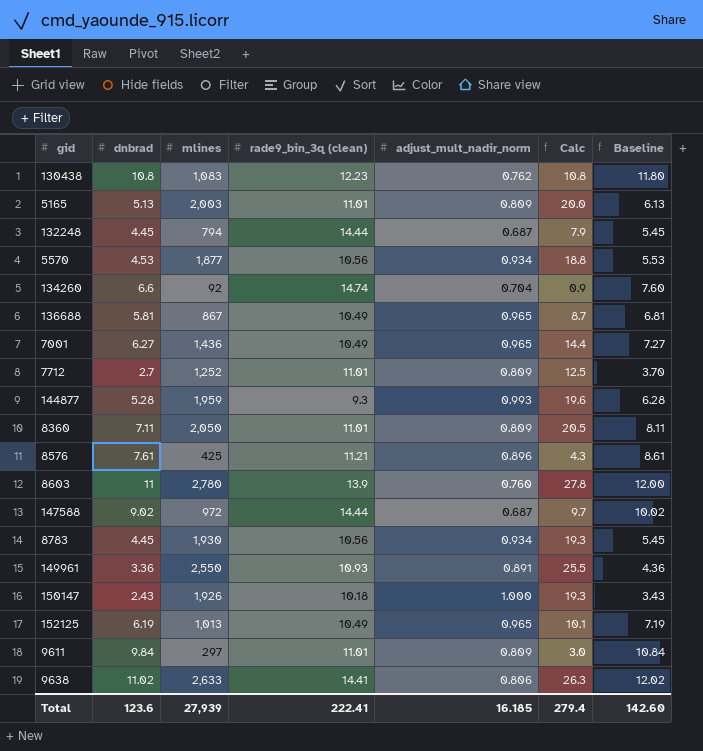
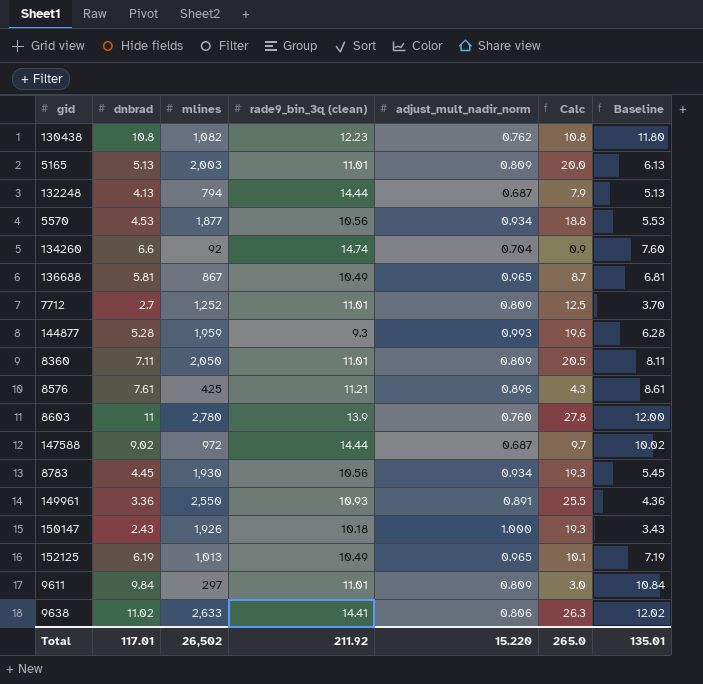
row 7001: 6.27 | 1,436 | 10.49 | 0.965 | 14.4 | 7.27 -> none
130438 | mlines: 1,083 -> 1,082
132248 | dnbrad: 4.45 -> 4.13
132248 | Baseline: 5.45 -> 5.13
Total | dnbrad: 123.6 -> 117.01
Total | mlines: 27,939 -> 26,502
Total | rade9_bin_3q (clean): 222.41 -> 211.92
Total | adjust_mult_nadir_norm: 16.185 -> 15.220
Total | Calc: 279.4 -> 265.0
Total | Baseline: 142.60 -> 135.01

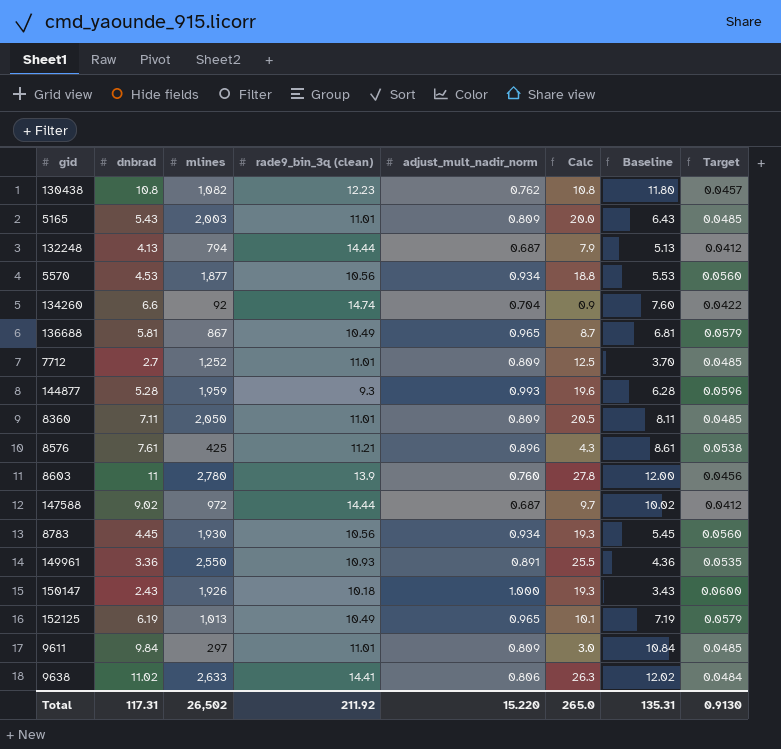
column Target | formula: none -> [adjust_mult_nadir_norm] * 0.06
5165 | dnbrad: 5.13 -> 5.43
5165 | Baseline: 6.13 -> 6.43
Total | dnbrad: 117.01 -> 117.31
Total | Baseline: 135.01 -> 135.31

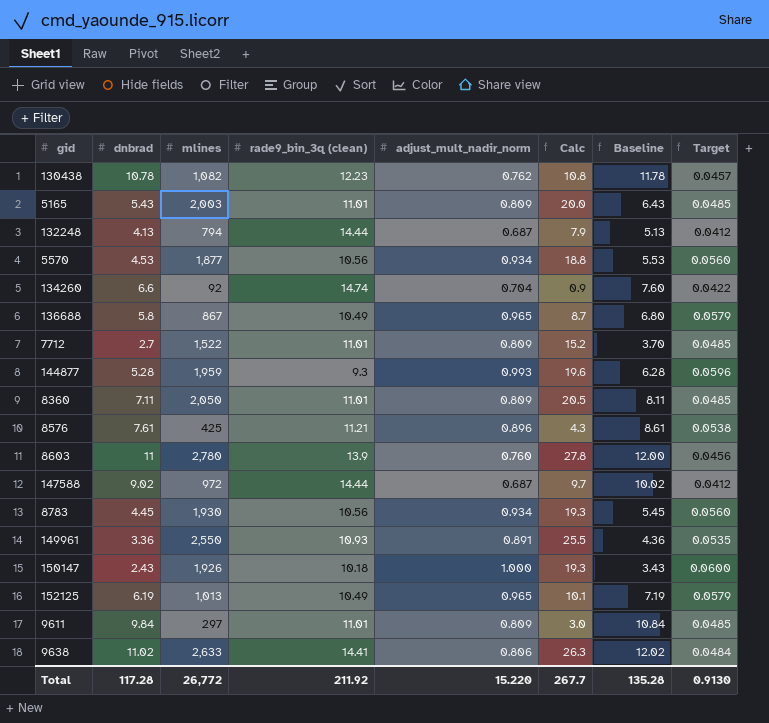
130438 | dnbrad: 10.8 -> 10.78
130438 | Baseline: 11.80 -> 11.78
136688 | dnbrad: 5.81 -> 5.8
136688 | Baseline: 6.81 -> 6.80
7712 | mlines: 1,252 -> 1,522
7712 | Calc: 12.5 -> 15.2
Total | dnbrad: 117.31 -> 117.28
Total | mlines: 26,502 -> 26,772
Total | Calc: 265.0 -> 267.7
Total | Baseline: 135.31 -> 135.28

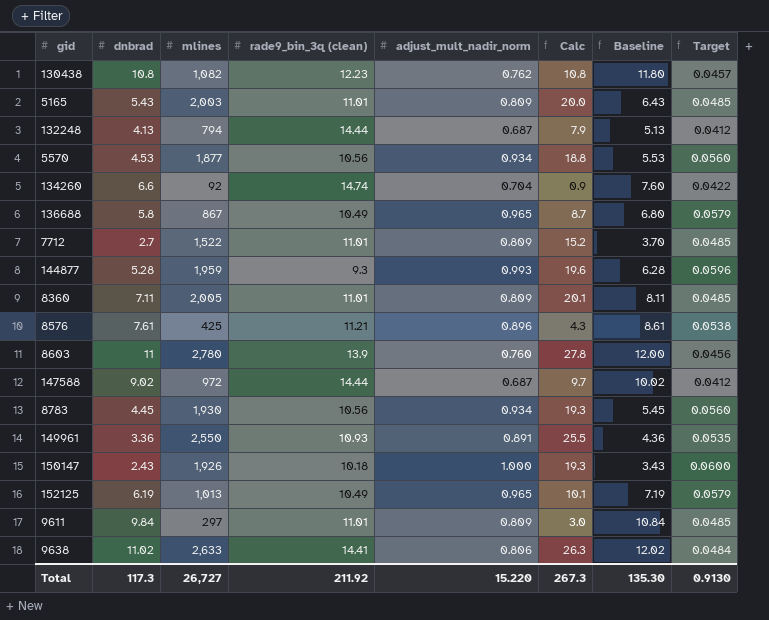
130438 | dnbrad: 10.78 -> 10.8
130438 | Baseline: 11.78 -> 11.80
8360 | mlines: 2,050 -> 2,005
8360 | Calc: 20.5 -> 20.1
Total | dnbrad: 117.28 -> 117.3
Total | mlines: 26,772 -> 26,727
Total | Calc: 267.7 -> 267.3
Total | Baseline: 135.28 -> 135.30

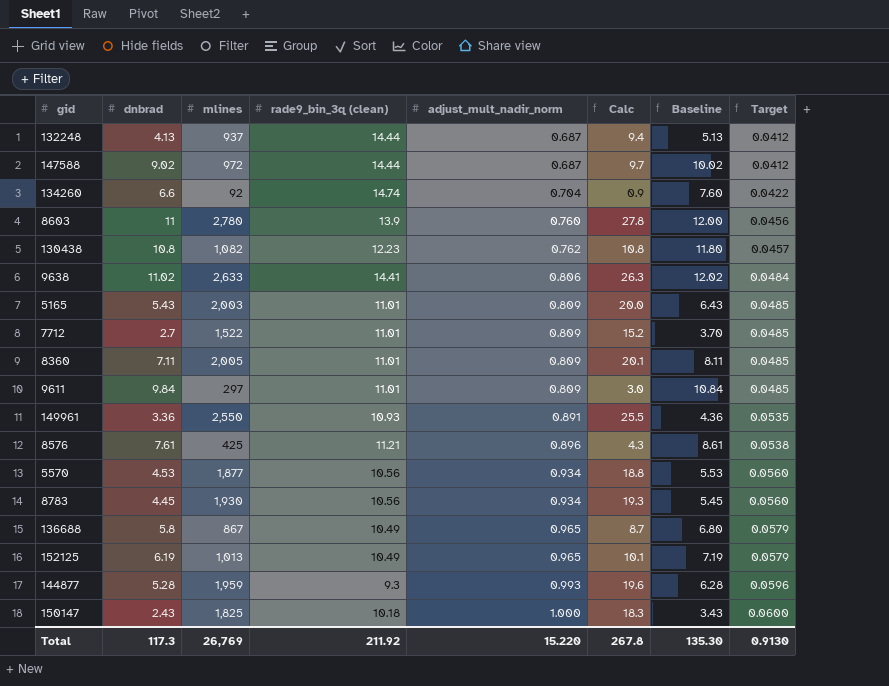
row order: none -> adjust_mult_nadir_norm ascending
132248 | mlines: 794 -> 937
132248 | Calc: 7.9 -> 9.4
150147 | mlines: 1,926 -> 1,825
150147 | Calc: 19.3 -> 18.3
Total | mlines: 26,727 -> 26,769
Total | Calc: 267.3 -> 267.8

